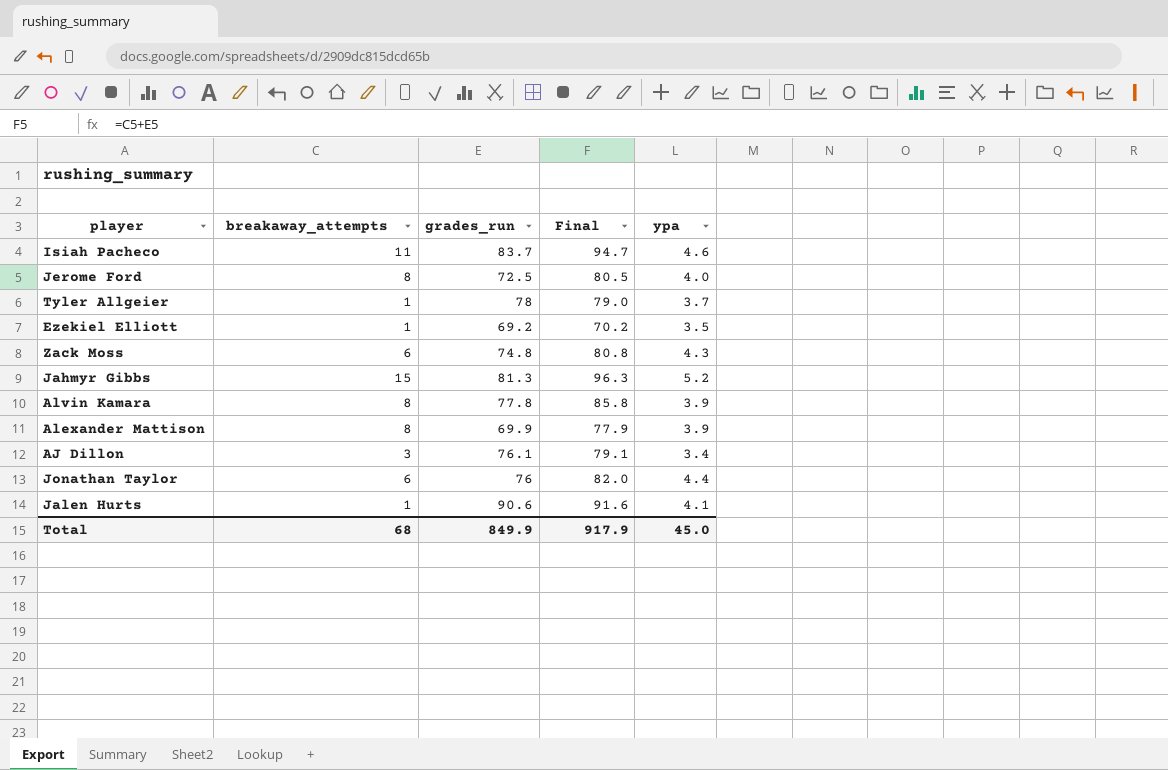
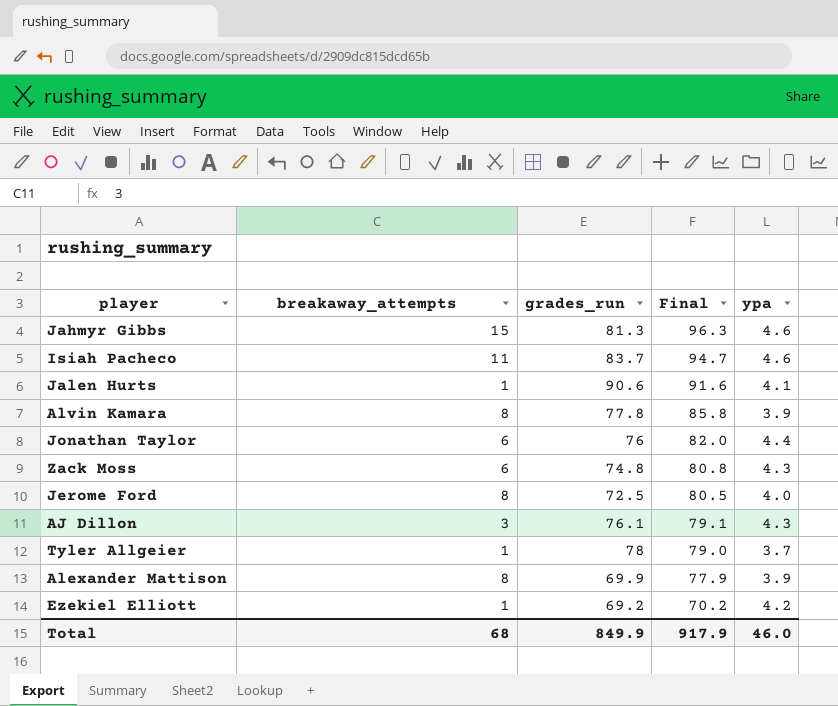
row order: none -> Final descending
Jahmyr Gibbs | ypa: 5.2 -> 4.6
AJ Dillon | ypa: 3.4 -> 4.3
Ezekiel Elliott | ypa: 3.5 -> 4.2
Total | ypa: 45.0 -> 46.0

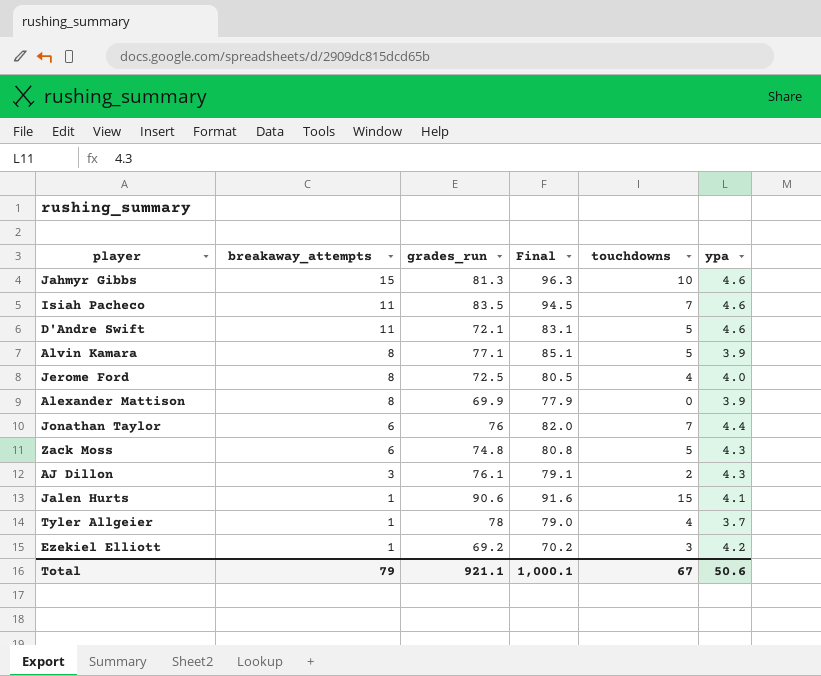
row order: Final descending -> breakaway_attempts descending
column touchdowns | position: none -> 5
Isiah Pacheco | grades_run: 83.7 -> 83.5
Isiah Pacheco | Final: 94.7 -> 94.5
row D'Andre Swift: none -> 11 | 72.1 | 83.1 | 5 | 4.6
Alvin Kamara | grades_run: 77.8 -> 77.1
Alvin Kamara | Final: 85.8 -> 85.1
Total | breakaway_attempts: 68 -> 79
Total | grades_run: 849.9 -> 921.1
Total | Final: 917.9 -> 1,000.1
Total | ypa: 46.0 -> 50.6

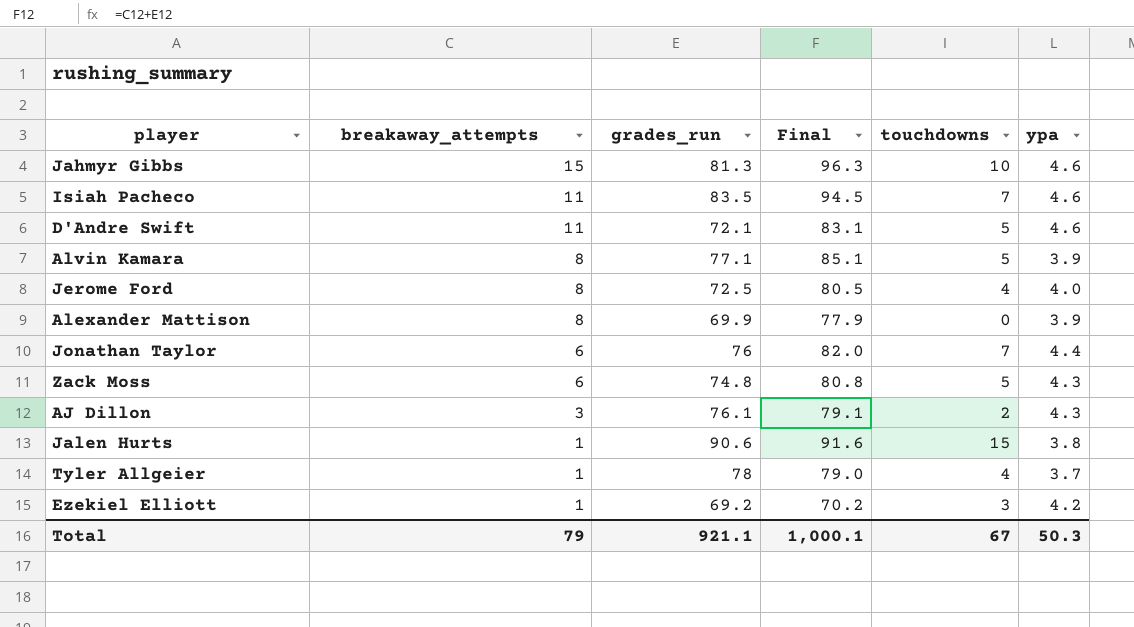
Jalen Hurts | ypa: 4.1 -> 3.8
Total | ypa: 50.6 -> 50.3

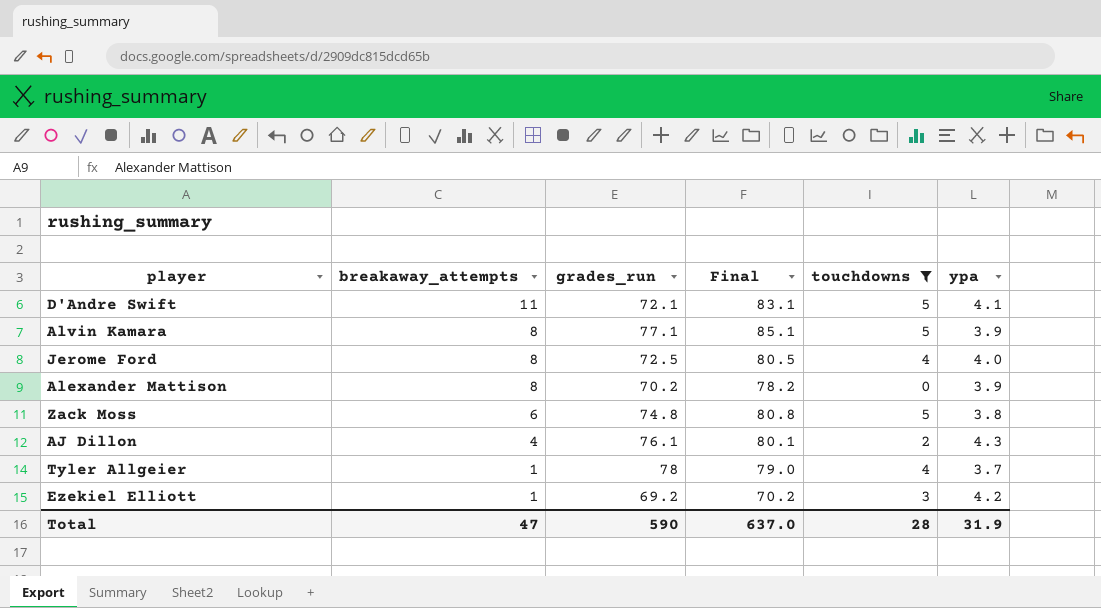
filter: none -> touchdowns <= 5
D'Andre Swift | ypa: 4.6 -> 4.1
Alexander Mattison | grades_run: 69.9 -> 70.2
Alexander Mattison | Final: 77.9 -> 78.2
Zack Moss | ypa: 4.3 -> 3.8
AJ Dillon | breakaway_attempts: 3 -> 4
AJ Dillon | Final: 79.1 -> 80.1
Total | breakaway_attempts: 79 -> 47
Total | grades_run: 921.1 -> 590
Total | Final: 1,000.1 -> 637.0
Total | touchdowns: 67 -> 28
Total | ypa: 50.3 -> 31.9

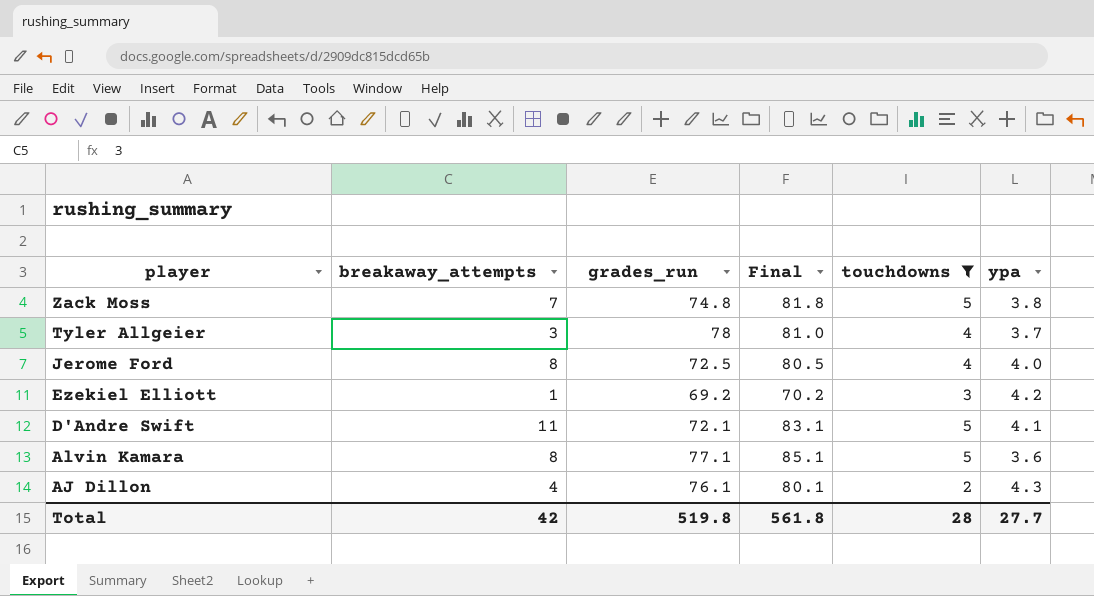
row order: breakaway_attempts descending -> player descending
row Alexander Mattison: 8 | 70.2 | 78.2 | 0 | 3.9 -> none
Zack Moss | breakaway_attempts: 6 -> 7
Zack Moss | Final: 80.8 -> 81.8
Tyler Allgeier | breakaway_attempts: 1 -> 3
Tyler Allgeier | Final: 79.0 -> 81.0
Alvin Kamara | ypa: 3.9 -> 3.6
Total | breakaway_attempts: 47 -> 42
Total | grades_run: 590 -> 519.8
Total | Final: 637.0 -> 561.8
Total | ypa: 31.9 -> 27.7

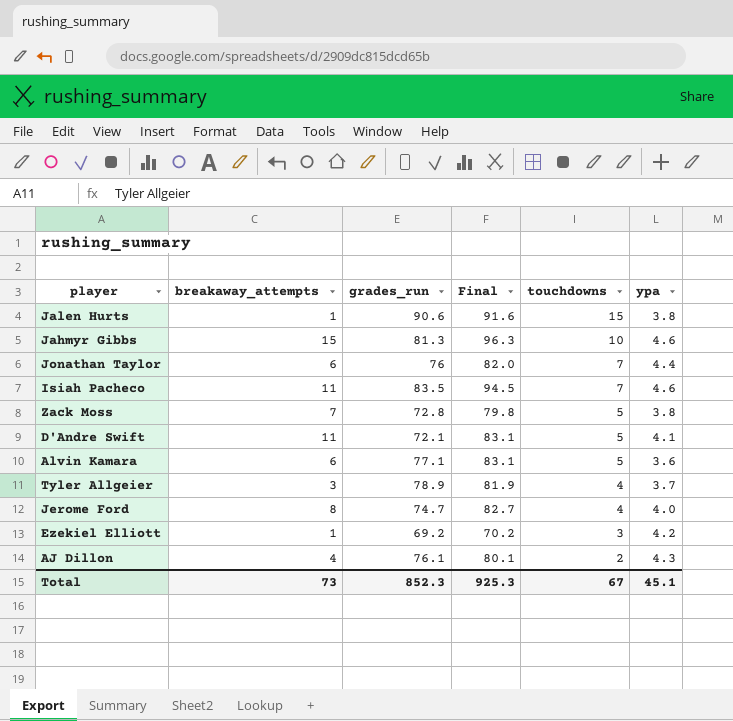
filter: touchdowns <= 5 -> none
row order: player descending -> touchdowns descending
Zack Moss | grades_run: 74.8 -> 72.8
Zack Moss | Final: 81.8 -> 79.8
Alvin Kamara | breakaway_attempts: 8 -> 6
Alvin Kamara | Final: 85.1 -> 83.1
Tyler Allgeier | grades_run: 78 -> 78.9
Tyler Allgeier | Final: 81.0 -> 81.9
Jerome Ford | grades_run: 72.5 -> 74.7
Jerome Ford | Final: 80.5 -> 82.7
Total | breakaway_attempts: 42 -> 73
Total | grades_run: 519.8 -> 852.3
Total | Final: 561.8 -> 925.3
Total | touchdowns: 28 -> 67
Total | ypa: 27.7 -> 45.1

